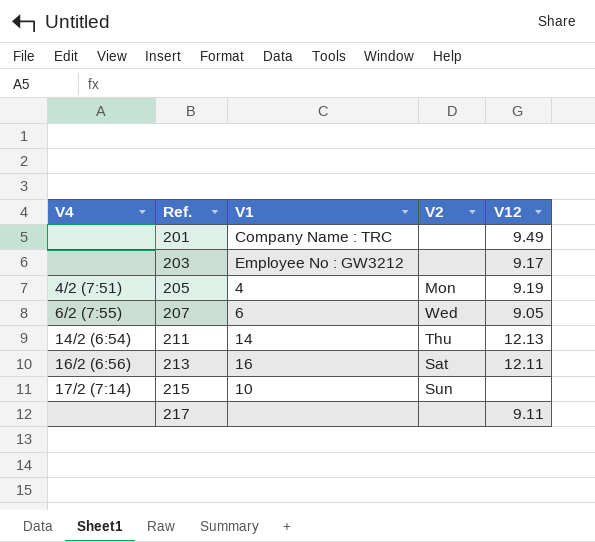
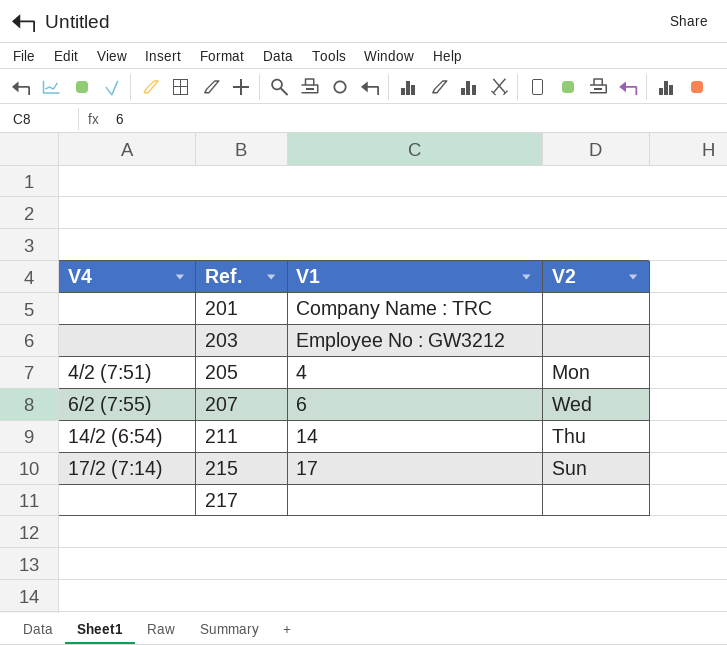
column V12 | position: 5 -> none
row 213: 16/2 (6:56) | 16 | Sat | 12.11 -> none
215 | V1: 10 -> 17

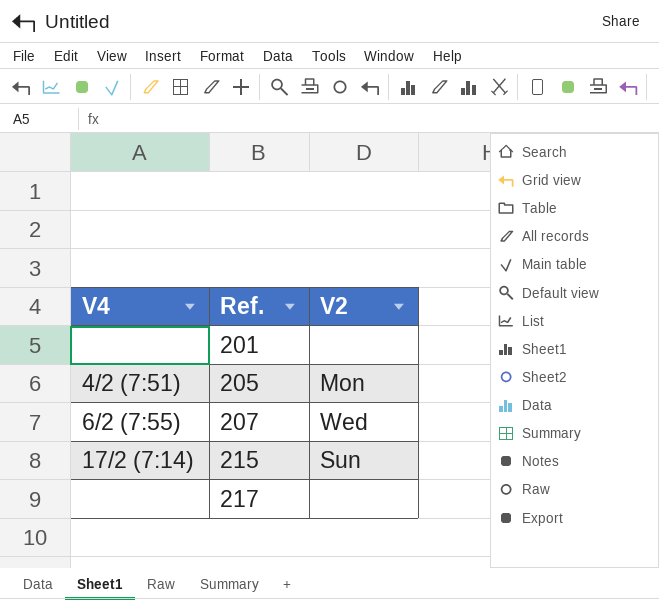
column V1 | position: 3 -> none
row 203: none | Employee No : GW3212 | none -> none
row 211: 14/2 (6:54) | 14 | Thu -> none

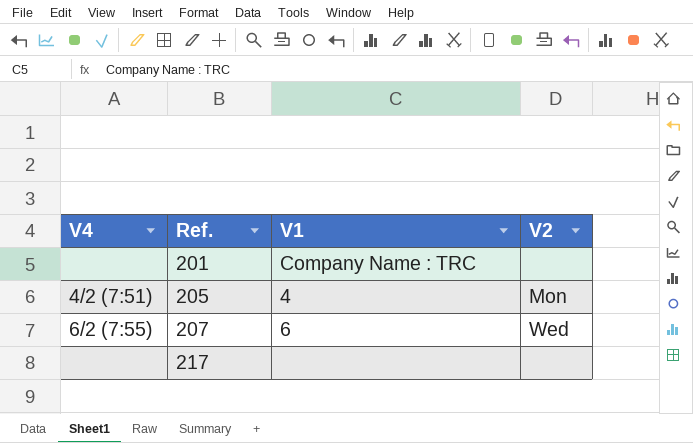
column V1 | position: none -> 3
row 215: 17/2 (7:14) | Sun -> none

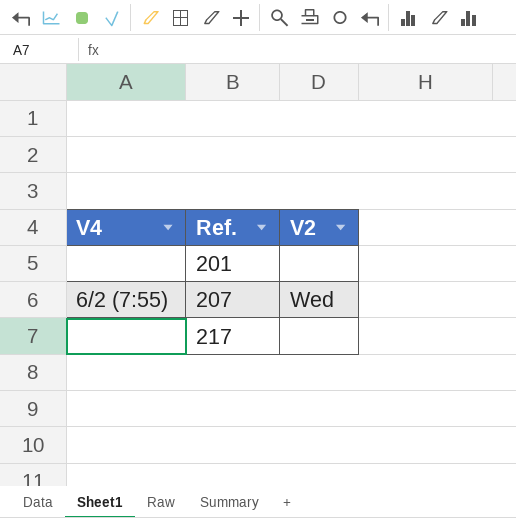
column V1 | position: 3 -> none
row 205: 4/2 (7:51) | 4 | Mon -> none

